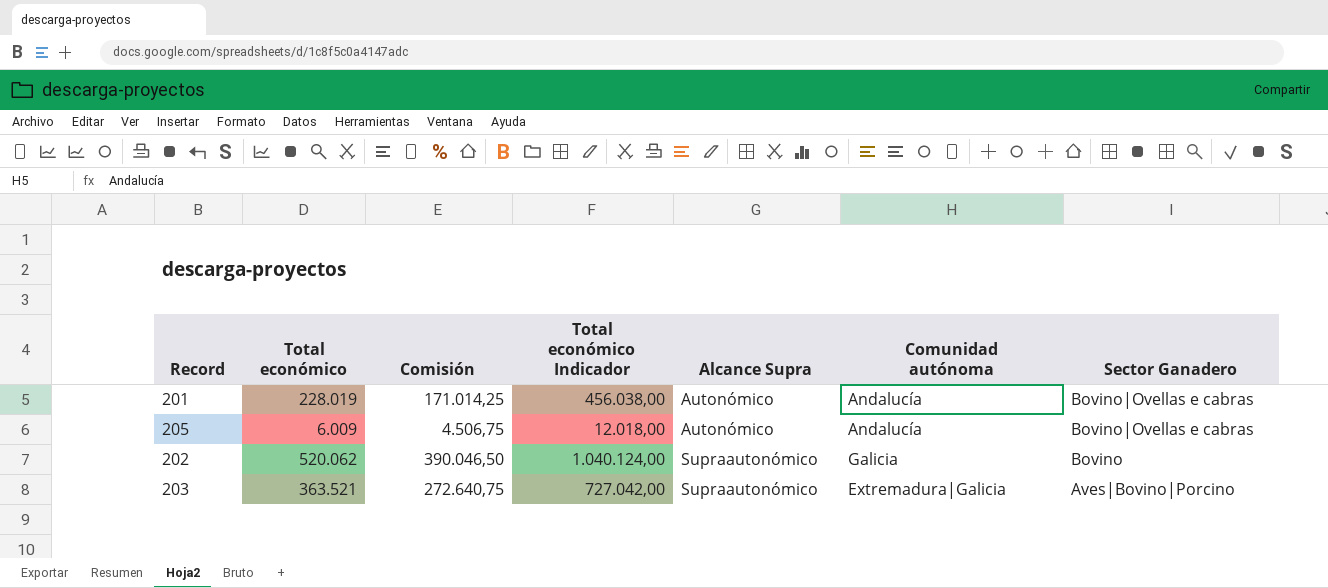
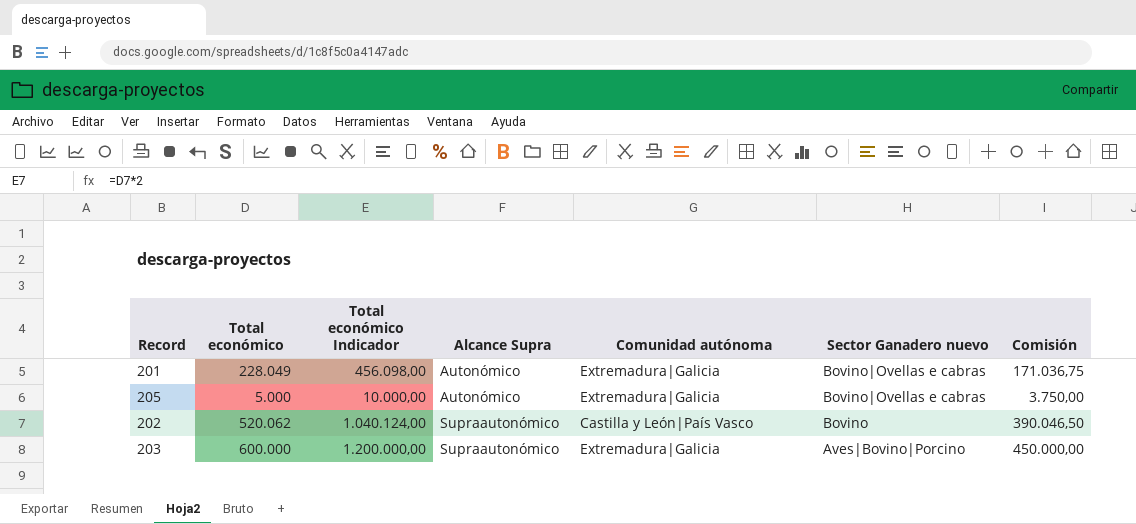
column name: Sector Ganadero -> Sector Ganadero nuevo
column Comisión | position: 3 -> 7
201 | Total económico: 228.019 -> 228.049
201 | Total económico Indicador: 456.038,00 -> 456.098,00
201 | Comunidad autónoma: Andalucía -> Extremadura|Galicia
201 | Comisión: 171.014,25 -> 171.036,75
205 | Total económico: 6.009 -> 5.000
205 | Total económico Indicador: 12.018,00 -> 10.000,00
205 | Comunidad autónoma: Andalucía -> Extremadura|Galicia
205 | Comisión: 4.506,75 -> 3.750,00
202 | Comunidad autónoma: Galicia -> Castilla y León|País Vasco
203 | Total económico: 363.521 -> 600.000
203 | Total económico Indicador: 727.042,00 -> 1.200.000,00
203 | Comisión: 272.640,75 -> 450.000,00

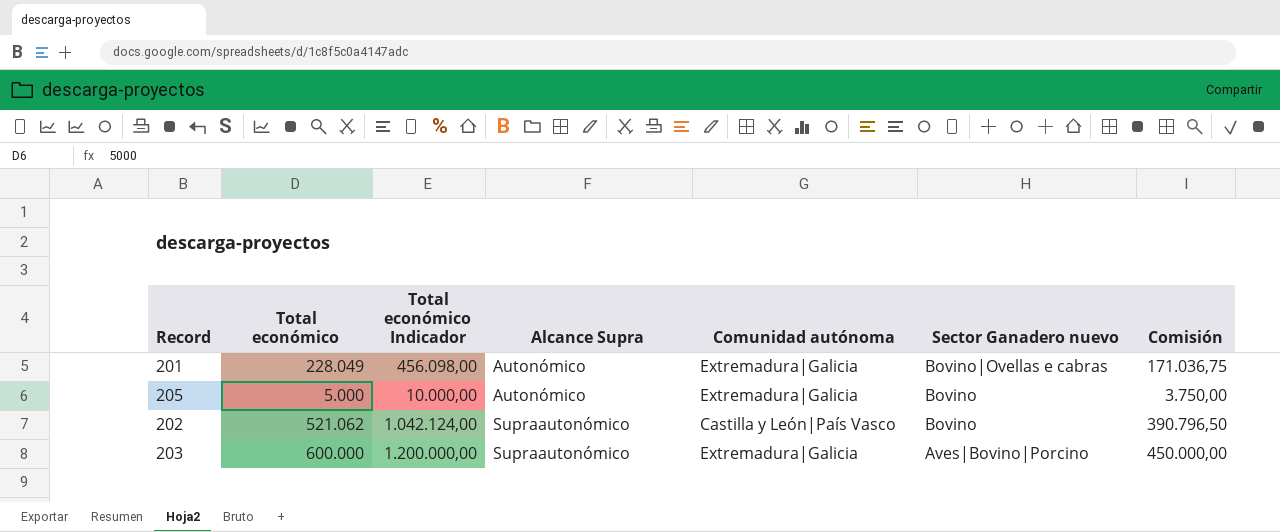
205 | Sector Ganadero nuevo: Bovino|Ovellas e cabras -> Bovino
202 | Total económico: 520.062 -> 521.062
202 | Total económico Indicador: 1.040.124,00 -> 1.042.124,00
202 | Comisión: 390.046,50 -> 390.796,50

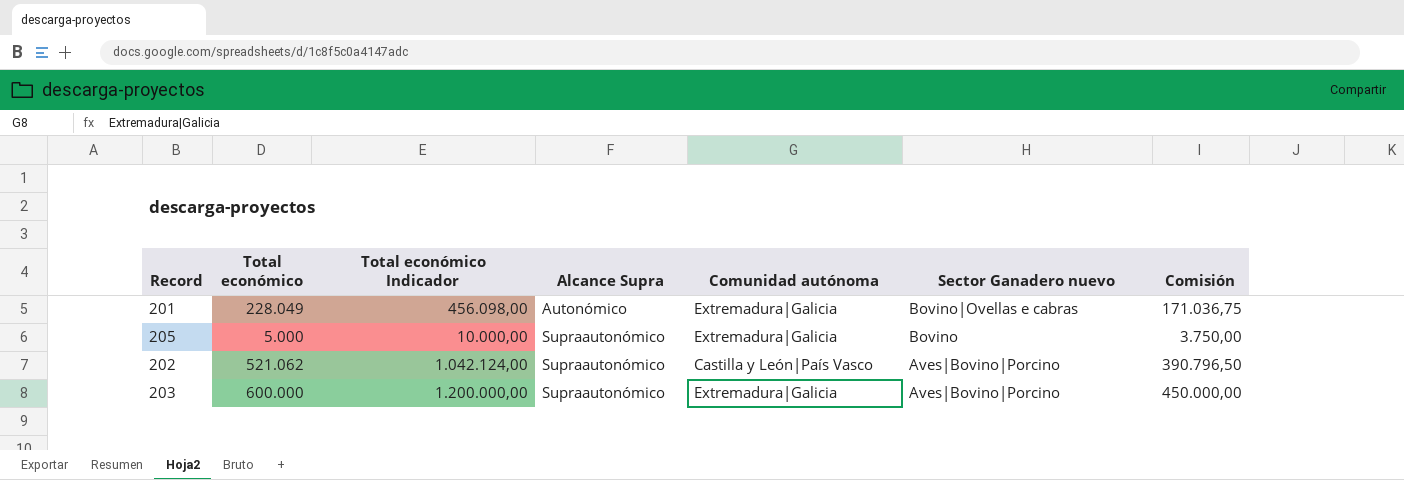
205 | Alcance Supra: Autonómico -> Supraautonómico
202 | Sector Ganadero nuevo: Bovino -> Aves|Bovino|Porcino

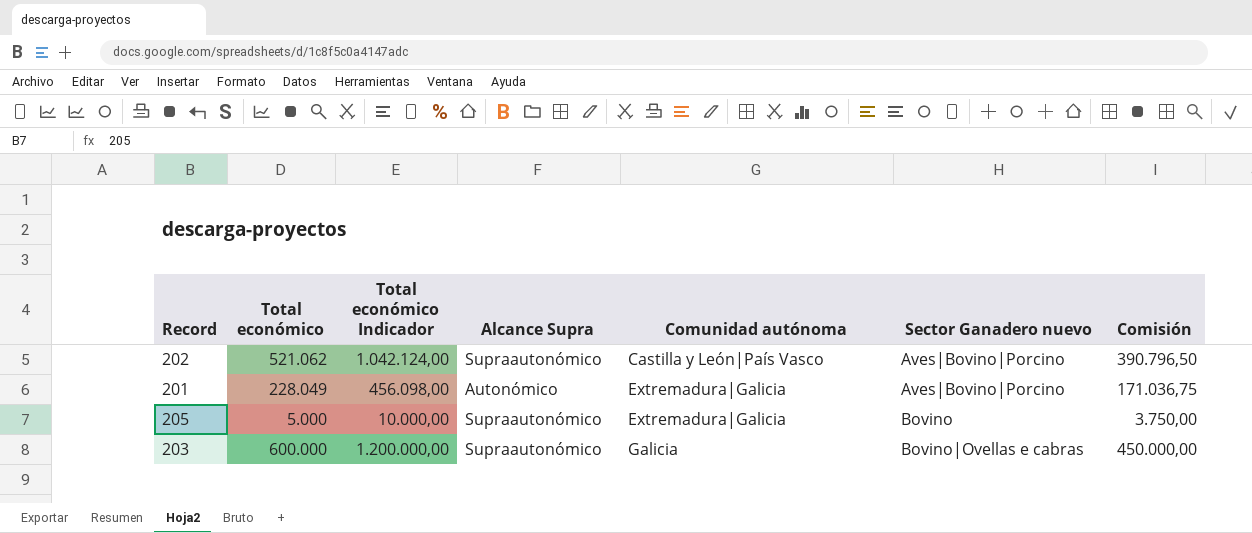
row order: Alcance Supra ascending -> Comunidad autónoma ascending
201 | Sector Ganadero nuevo: Bovino|Ovellas e cabras -> Aves|Bovino|Porcino
203 | Comunidad autónoma: Extremadura|Galicia -> Galicia
203 | Sector Ganadero nuevo: Aves|Bovino|Porcino -> Bovino|Ovellas e cabras

